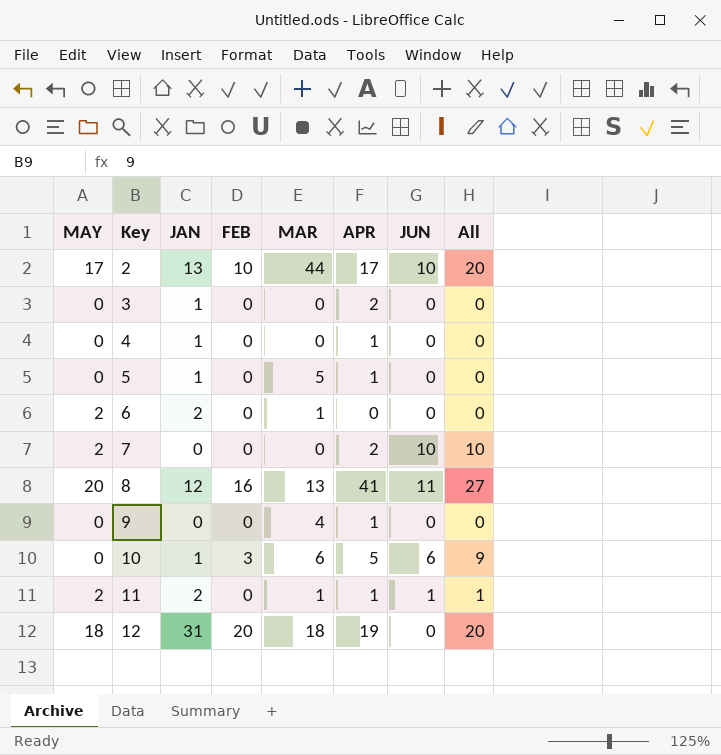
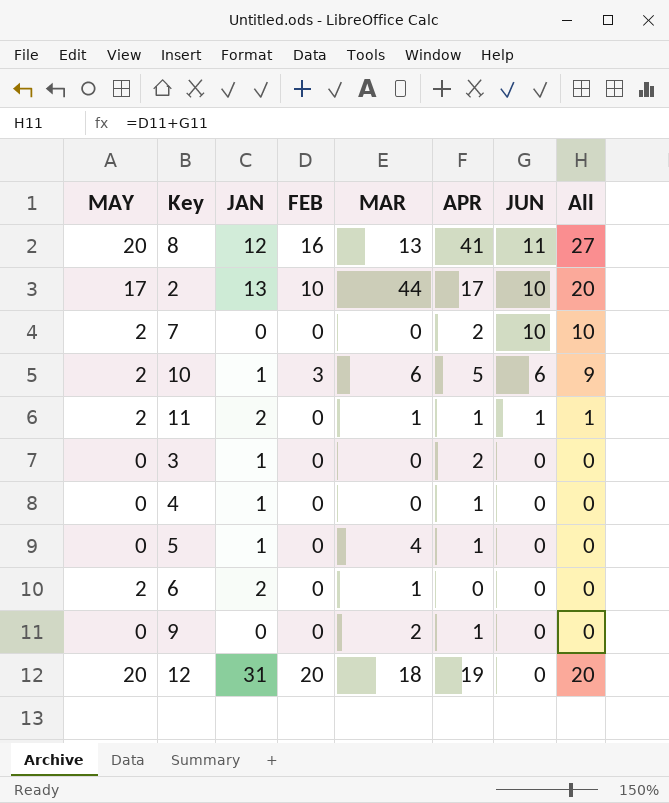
row order: Key ascending -> JUN descending
10 | MAY: 0 -> 2
5 | MAR: 5 -> 4
9 | MAR: 4 -> 2
12 | MAY: 18 -> 20

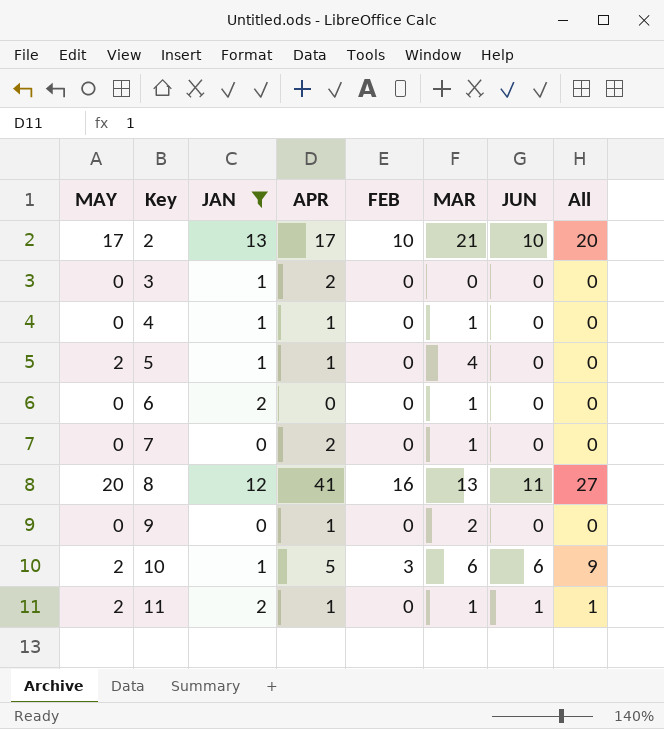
filter: none -> JAN != 31
row order: JUN descending -> Key ascending
column APR | position: 6 -> 4
2 | MAR: 44 -> 21
4 | MAR: 0 -> 1
5 | MAY: 0 -> 2
6 | MAY: 2 -> 0
7 | MAY: 2 -> 0
7 | MAR: 0 -> 1
7 | JUN: 10 -> 0
7 | All: 10 -> 0

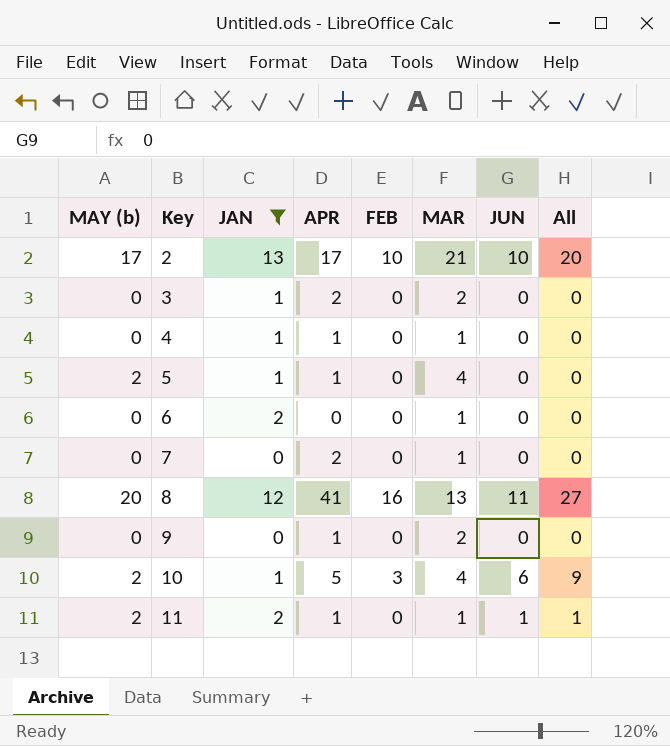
column name: MAY -> MAY (b)
3 | MAR: 0 -> 2
10 | MAR: 6 -> 4

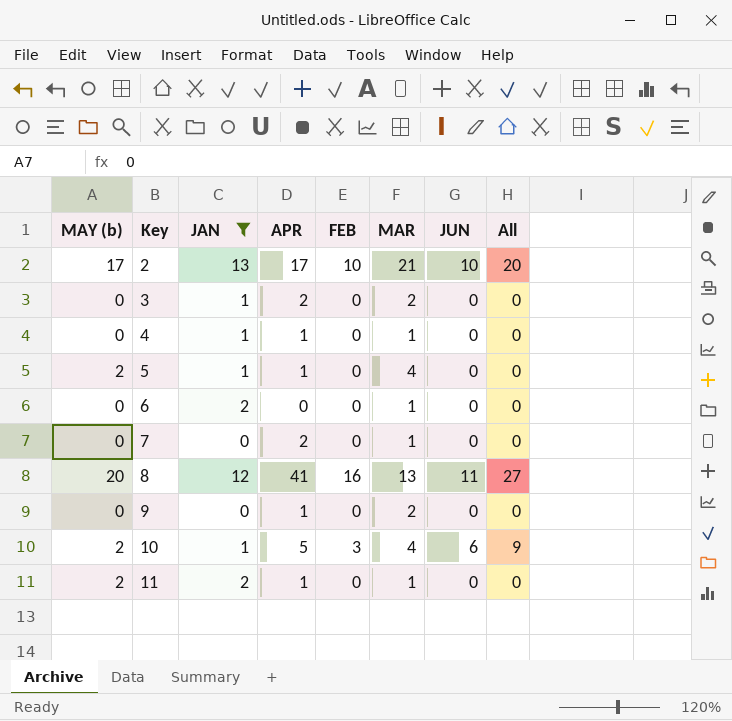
11 | JUN: 1 -> 0
11 | All: 1 -> 0

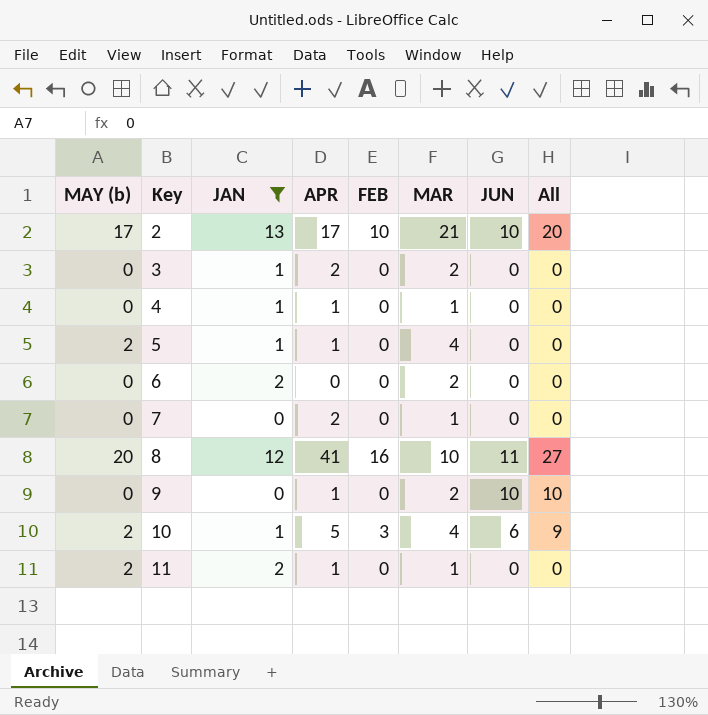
6 | MAR: 1 -> 2
8 | MAR: 13 -> 10
9 | JUN: 0 -> 10
9 | All: 0 -> 10

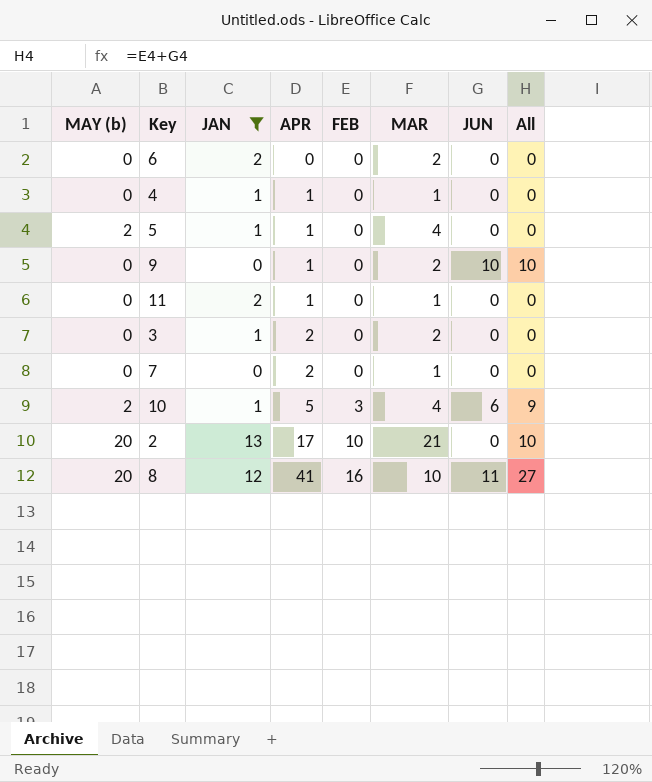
row order: Key ascending -> APR ascending
11 | MAY (b): 2 -> 0
2 | MAY (b): 17 -> 20
2 | JUN: 10 -> 0
2 | All: 20 -> 10

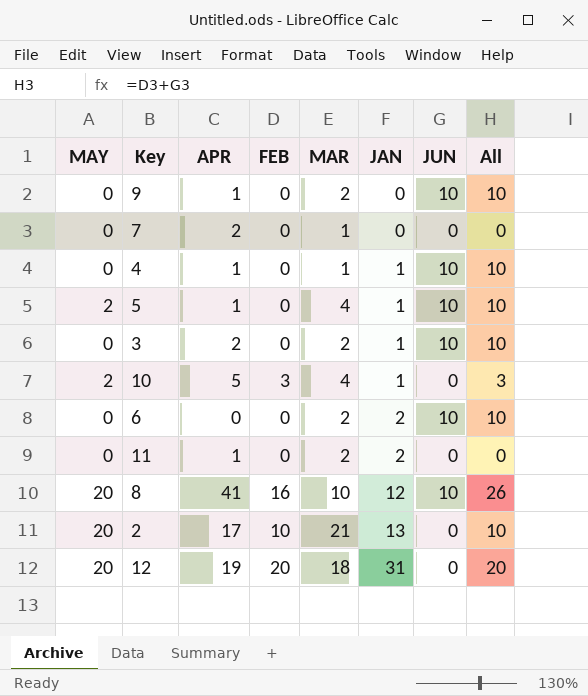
filter: JAN != 31 -> none
row order: APR ascending -> JAN ascending
column name: MAY (b) -> MAY
column JAN | position: 3 -> 6
4 | JUN: 0 -> 10
4 | All: 0 -> 10
5 | JUN: 0 -> 10
5 | All: 0 -> 10
3 | JUN: 0 -> 10
3 | All: 0 -> 10
10 | JUN: 6 -> 0
10 | All: 9 -> 3
6 | JUN: 0 -> 10
6 | All: 0 -> 10
11 | MAR: 1 -> 2
8 | JUN: 11 -> 10
8 | All: 27 -> 26

